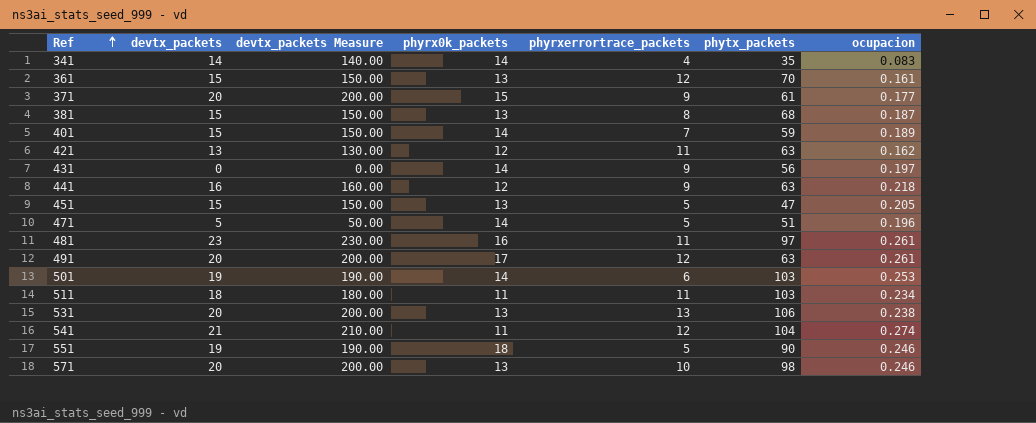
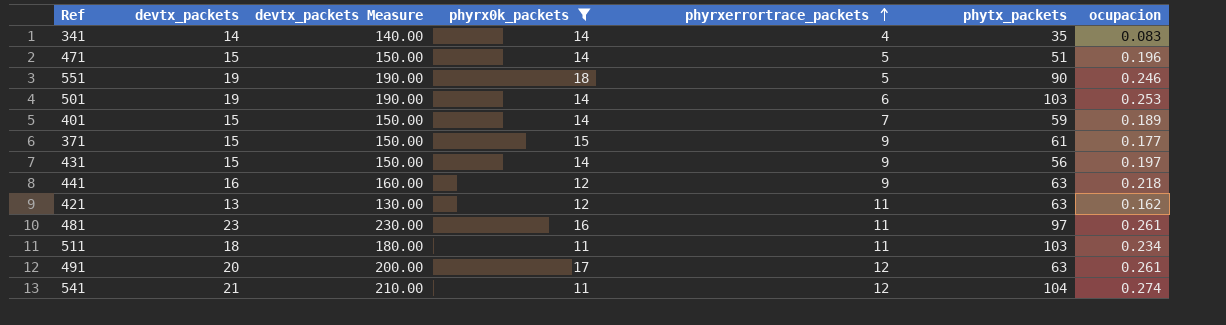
filter: none -> phyrx0k_packets != 13
row order: Ref ascending -> phyrxerrortrace_packets ascending
471 | devtx_packets: 5 -> 15
471 | devtx_packets Measure: 50.00 -> 150.00
371 | devtx_packets: 20 -> 15
371 | devtx_packets Measure: 200.00 -> 150.00
431 | devtx_packets: 0 -> 15
431 | devtx_packets Measure: 0.00 -> 150.00

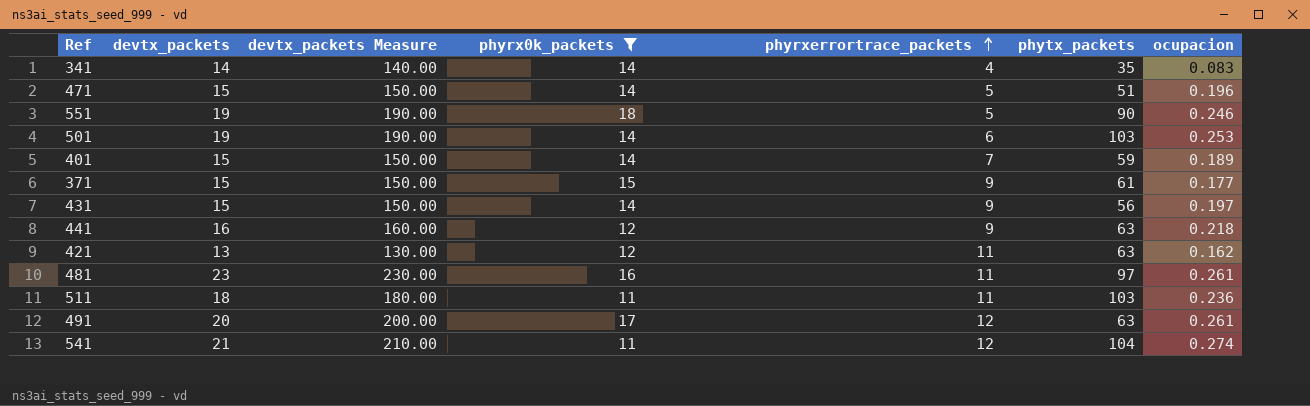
511 | ocupacion: 0.234 -> 0.236

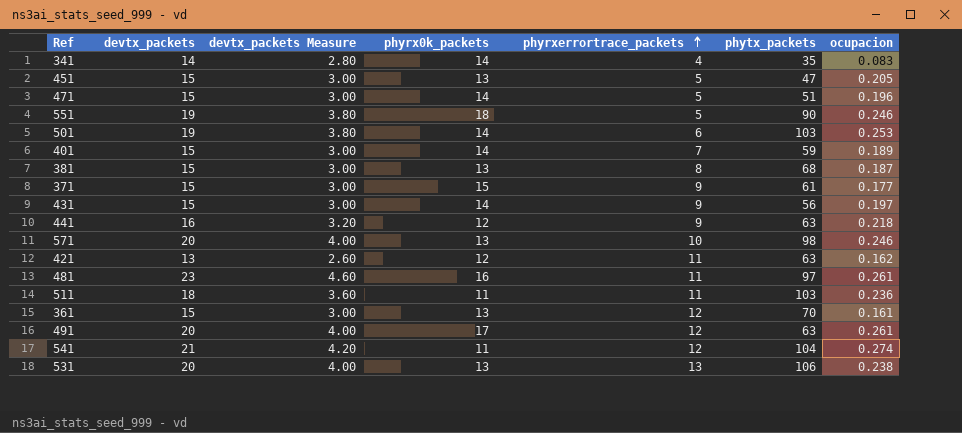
filter: phyrx0k_packets != 13 -> none
column devtx_packets Measure | formula: [devtx_packets] * 10 -> [devtx_packets] * 0.2

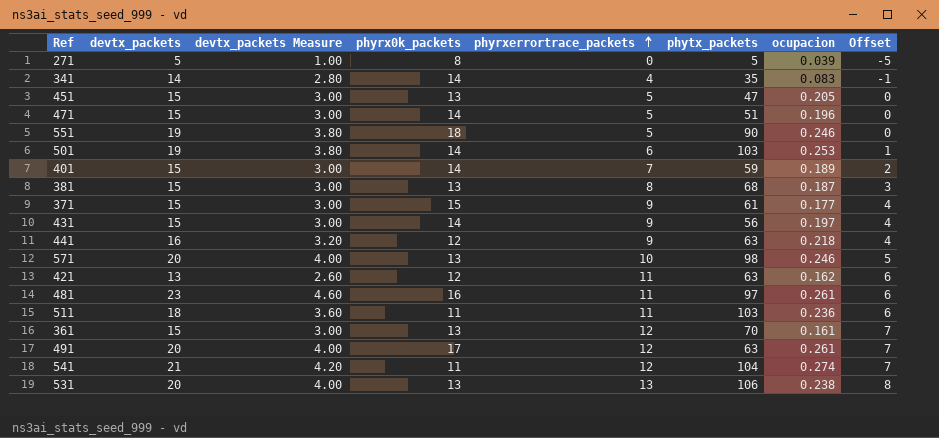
column Offset | formula: none -> [phyrxerrortrace_packets] - 5
row 271: none -> 5 | 1.00 | 8 | 0 | 5 | 0.039 | -5

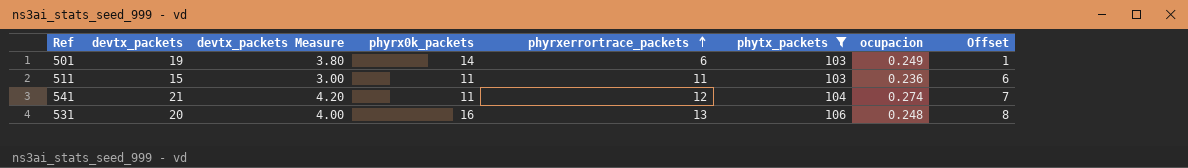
filter: none -> phytx_packets >= 103
501 | ocupacion: 0.253 -> 0.249
511 | devtx_packets: 18 -> 15
511 | devtx_packets Measure: 3.60 -> 3.00
531 | phyrx0k_packets: 13 -> 16
531 | ocupacion: 0.238 -> 0.248

